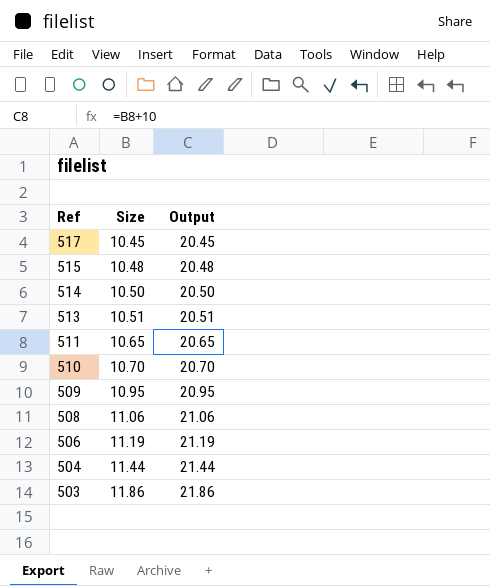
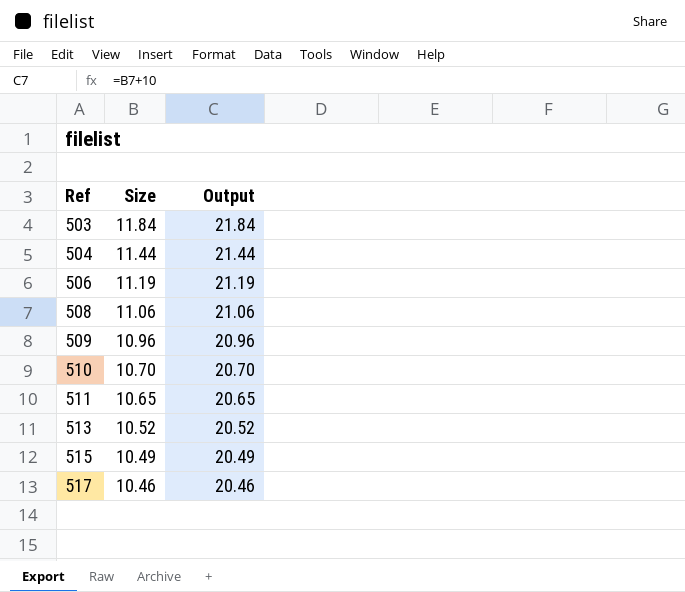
row order: Ref descending -> Ref ascending
row 514: 10.50 | 20.50 -> none
503 | Size: 11.86 -> 11.84
503 | Output: 21.86 -> 21.84
509 | Size: 10.95 -> 10.96
509 | Output: 20.95 -> 20.96
513 | Size: 10.51 -> 10.52
513 | Output: 20.51 -> 20.52
515 | Size: 10.48 -> 10.49
515 | Output: 20.48 -> 20.49
517 | Size: 10.45 -> 10.46
517 | Output: 20.45 -> 20.46

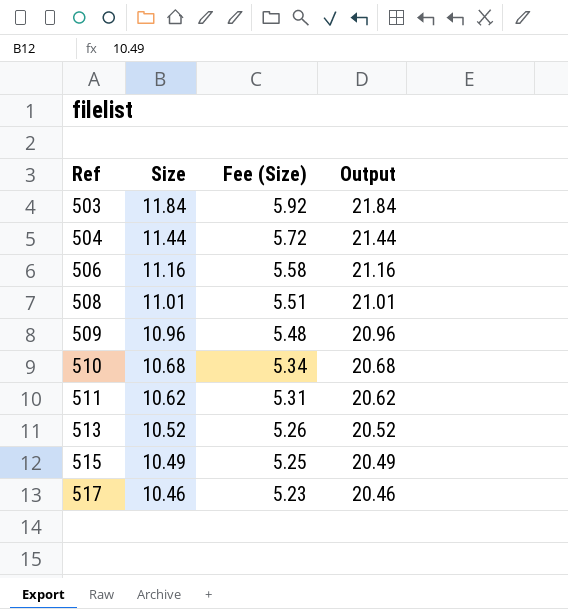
column Fee (Size) | formula: none -> [Size] * 0.5
506 | Size: 11.19 -> 11.16
506 | Output: 21.19 -> 21.16
508 | Size: 11.06 -> 11.01
508 | Output: 21.06 -> 21.01
510 | Size: 10.70 -> 10.68
510 | Output: 20.70 -> 20.68
511 | Size: 10.65 -> 10.62
511 | Output: 20.65 -> 20.62

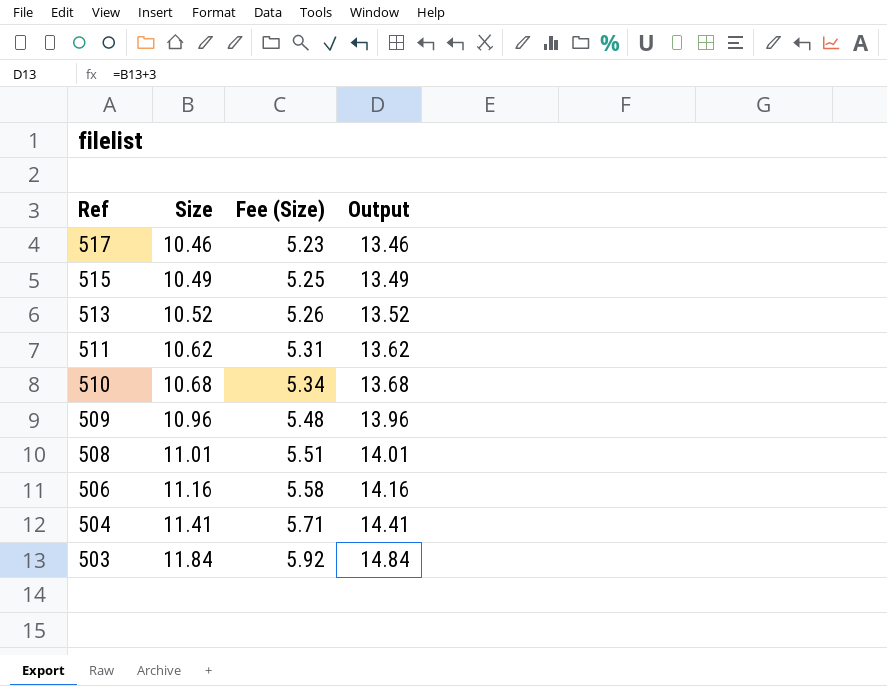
row order: Ref ascending -> Ref descending
column Output | formula: [Size] + 10 -> [Size] + 3
504 | Size: 11.44 -> 11.41
504 | Fee (Size): 5.72 -> 5.71

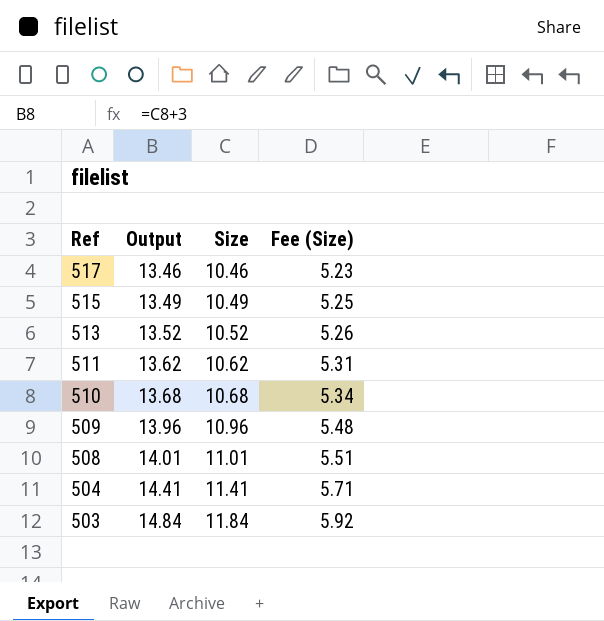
column Output | position: 4 -> 2
row 506: 11.16 | 5.58 | 14.16 -> none

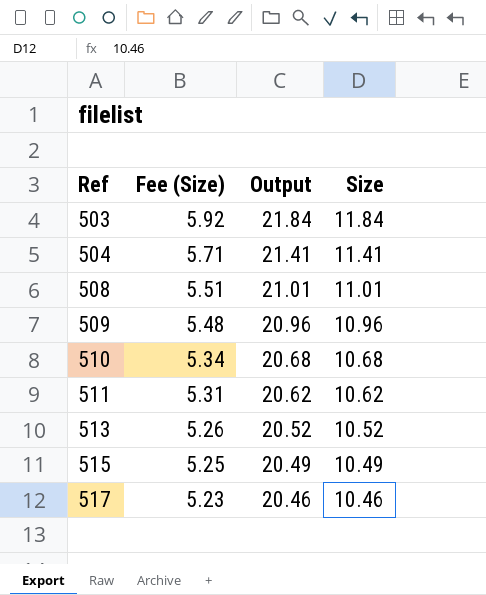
row order: Ref descending -> Ref ascending
column Fee (Size) | position: 4 -> 2
column Output | formula: [Size] + 3 -> [Size] + 10

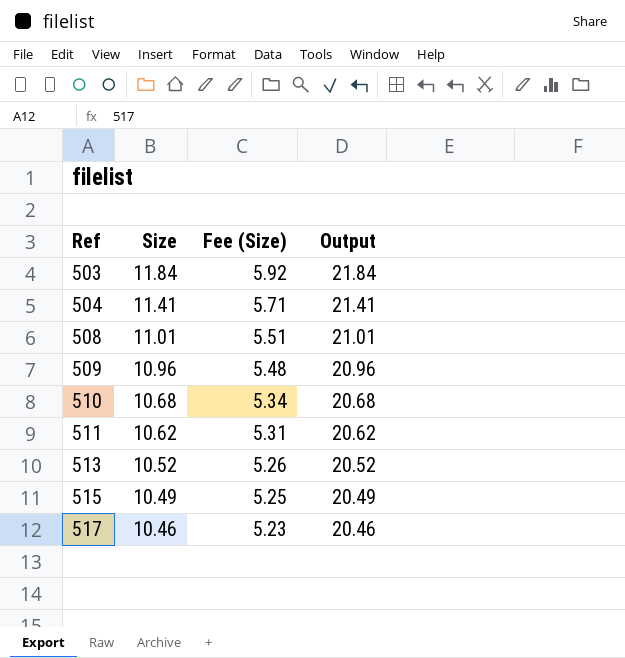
column Size | position: 4 -> 2

